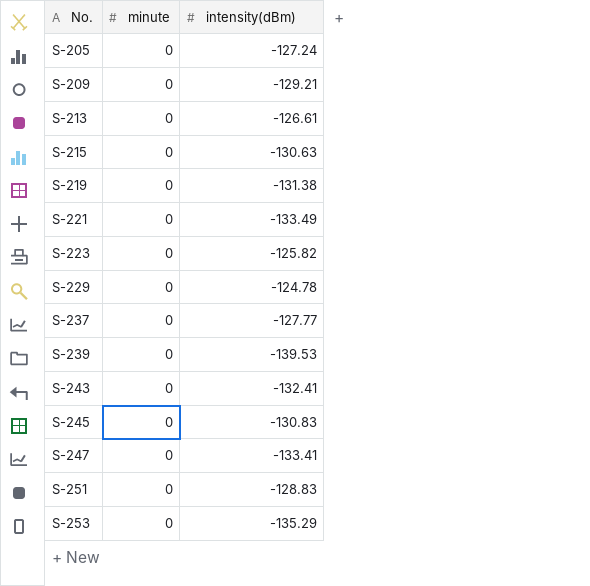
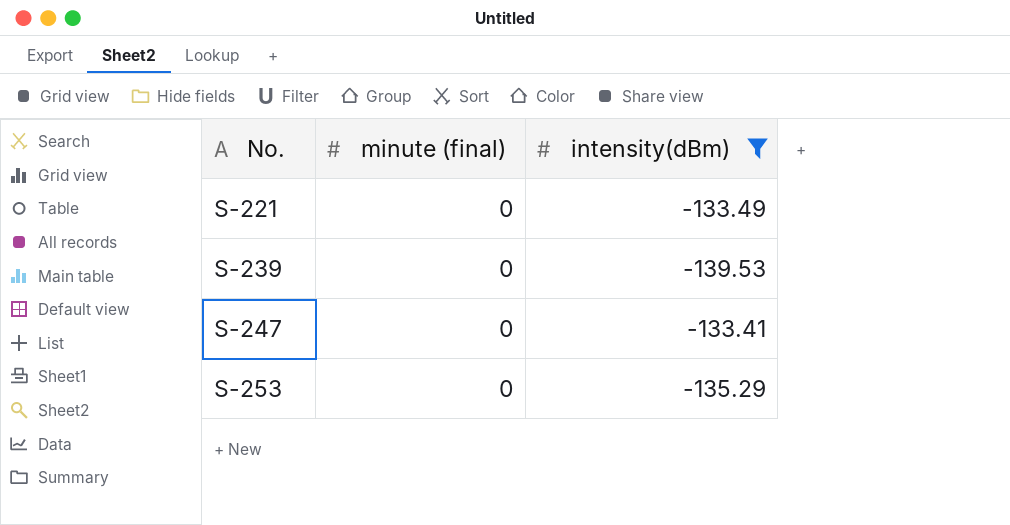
filter: none -> intensity(dBm) <= -133.41
column name: minute -> minute (final)

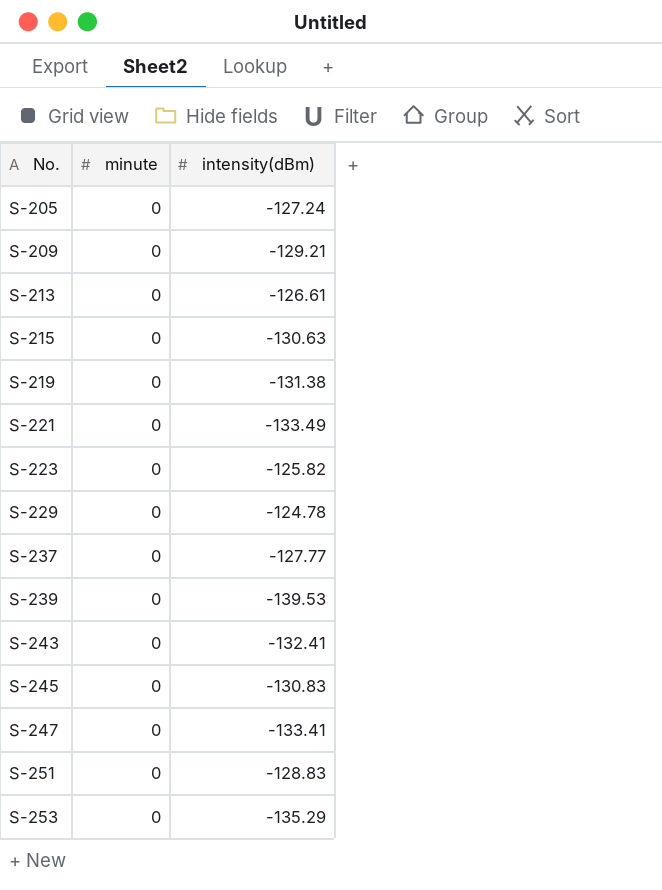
filter: intensity(dBm) <= -133.41 -> none
column name: minute (final) -> minute

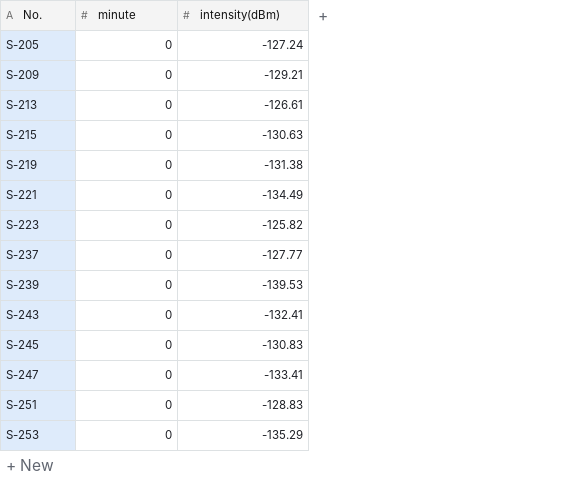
row S-229: 0 | -124.78 -> none
S-221 | intensity(dBm): -133.49 -> -134.49

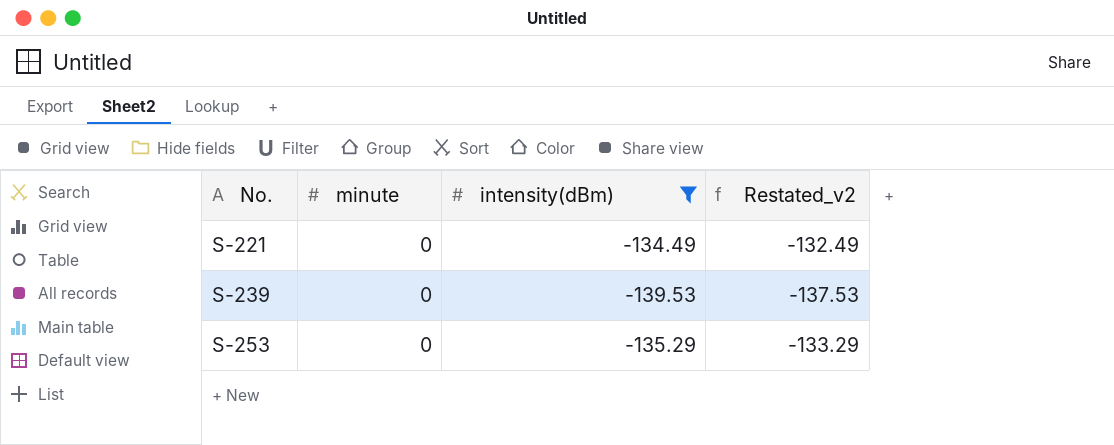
filter: none -> intensity(dBm) <= -134.49
column Restated_v2 | formula: none -> [intensity(dBm)] + 2

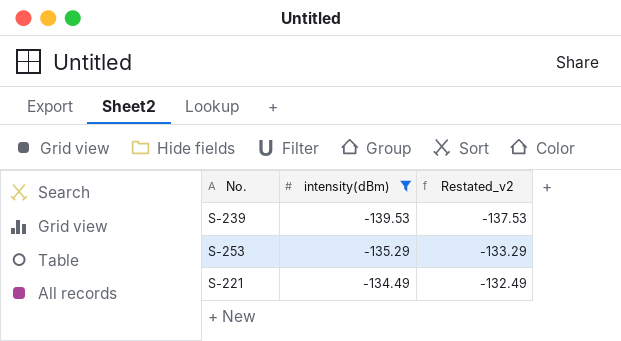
row order: No. ascending -> intensity(dBm) ascending
column minute | position: 2 -> none

